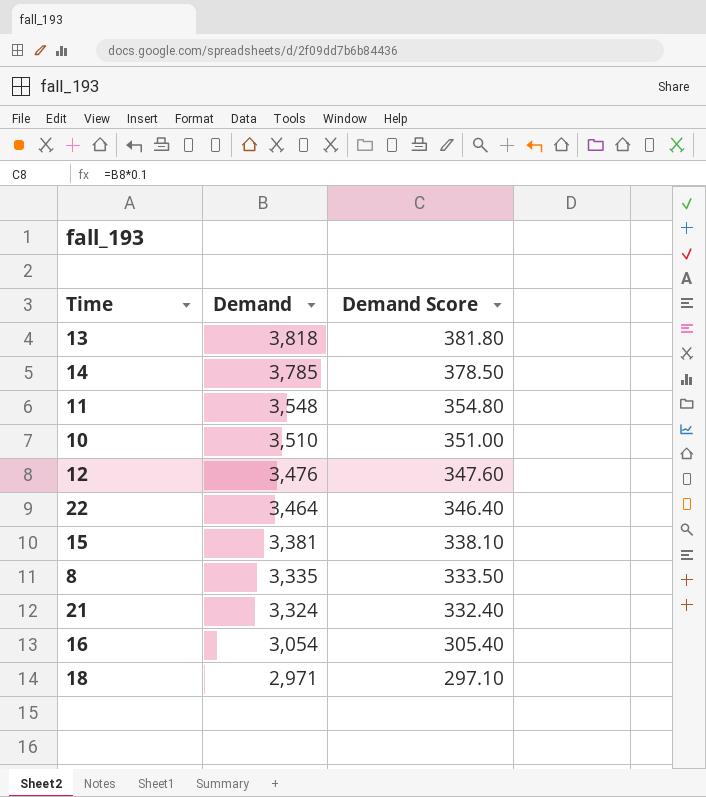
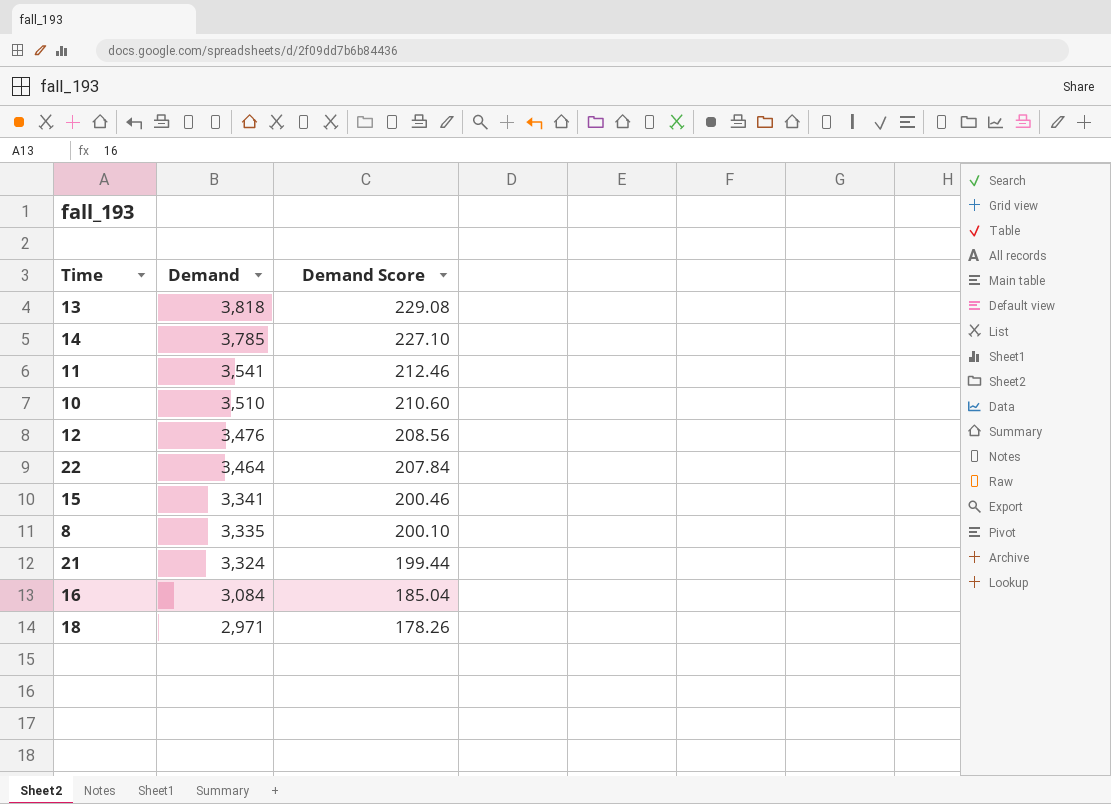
column Demand Score | formula: [Demand] * 0.1 -> [Demand] * 0.06
11 | Demand: 3,548 -> 3,541
15 | Demand: 3,381 -> 3,341
16 | Demand: 3,054 -> 3,084

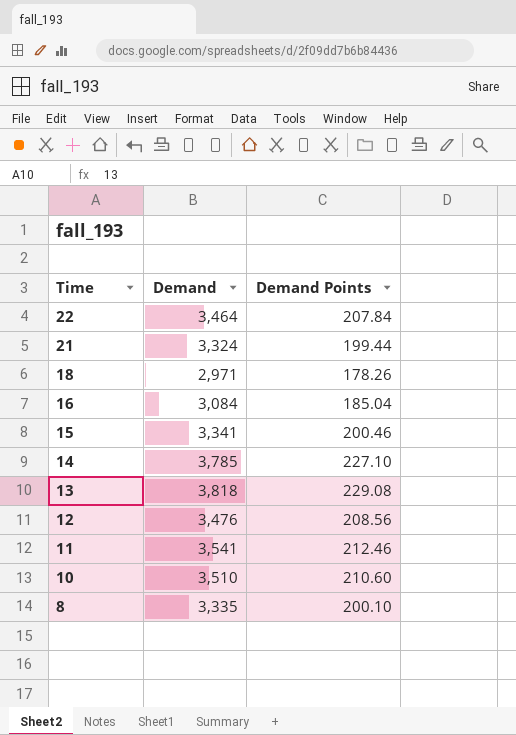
row order: Demand descending -> Time descending
column name: Demand Score -> Demand Points

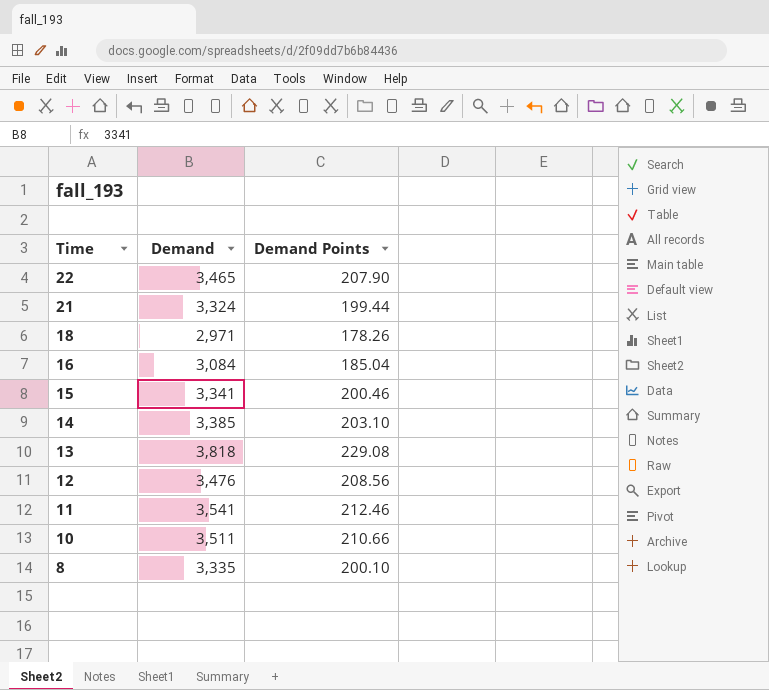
22 | Demand: 3,464 -> 3,465
22 | Demand Points: 207.84 -> 207.90
14 | Demand: 3,785 -> 3,385
14 | Demand Points: 227.10 -> 203.10
10 | Demand: 3,510 -> 3,511
10 | Demand Points: 210.60 -> 210.66

